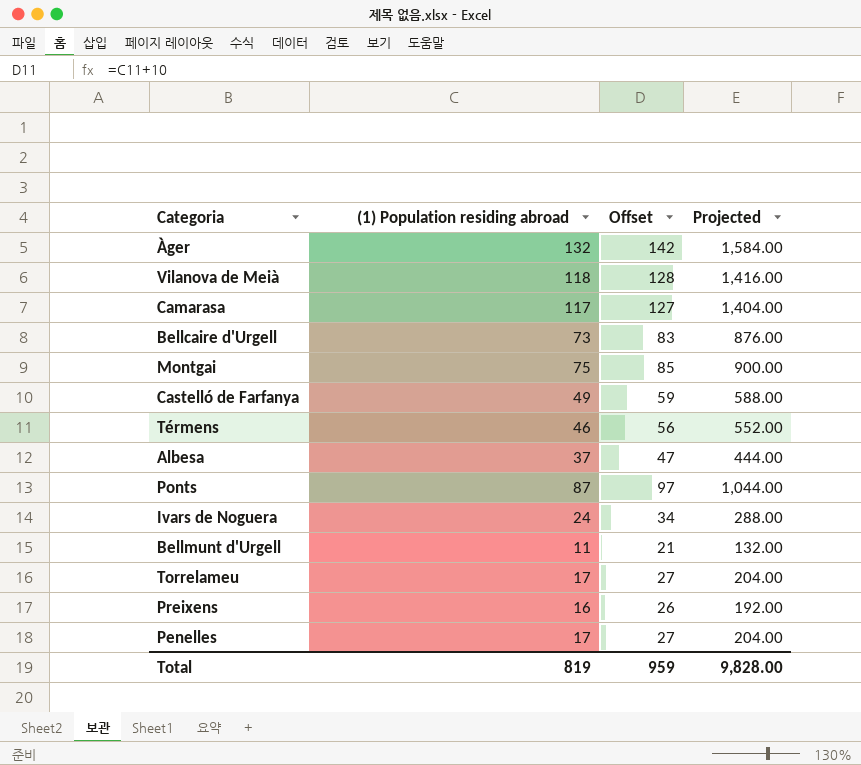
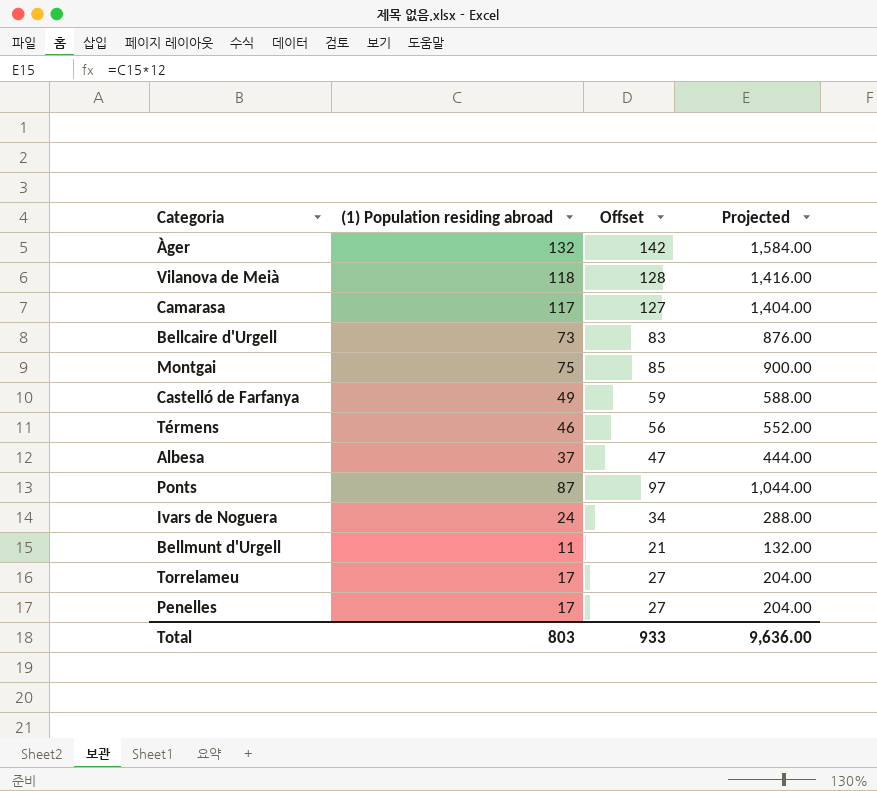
row Preixens: 16 | 26 | 192.00 -> none
Total | (1) Population residing abroad: 819 -> 803
Total | Offset: 959 -> 933
Total | Projected: 9,828.00 -> 9,636.00

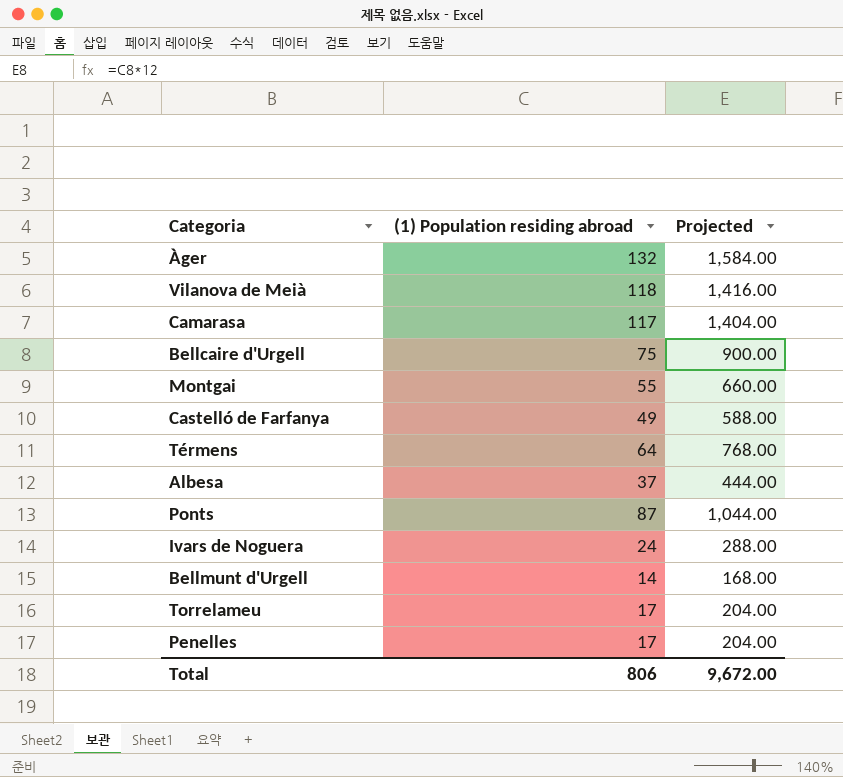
column Offset | formula: [(1) Population residing abroad] + 10 -> none
Bellcaire d'Urgell | (1) Population residing abroad: 73 -> 75
Bellcaire d'Urgell | Projected: 876.00 -> 900.00
Montgai | (1) Population residing abroad: 75 -> 55
Montgai | Projected: 900.00 -> 660.00
Térmens | (1) Population residing abroad: 46 -> 64
Térmens | Projected: 552.00 -> 768.00
Bellmunt d'Urgell | (1) Population residing abroad: 11 -> 14
Bellmunt d'Urgell | Projected: 132.00 -> 168.00
Total | (1) Population residing abroad: 803 -> 806
Total | Projected: 9,636.00 -> 9,672.00

